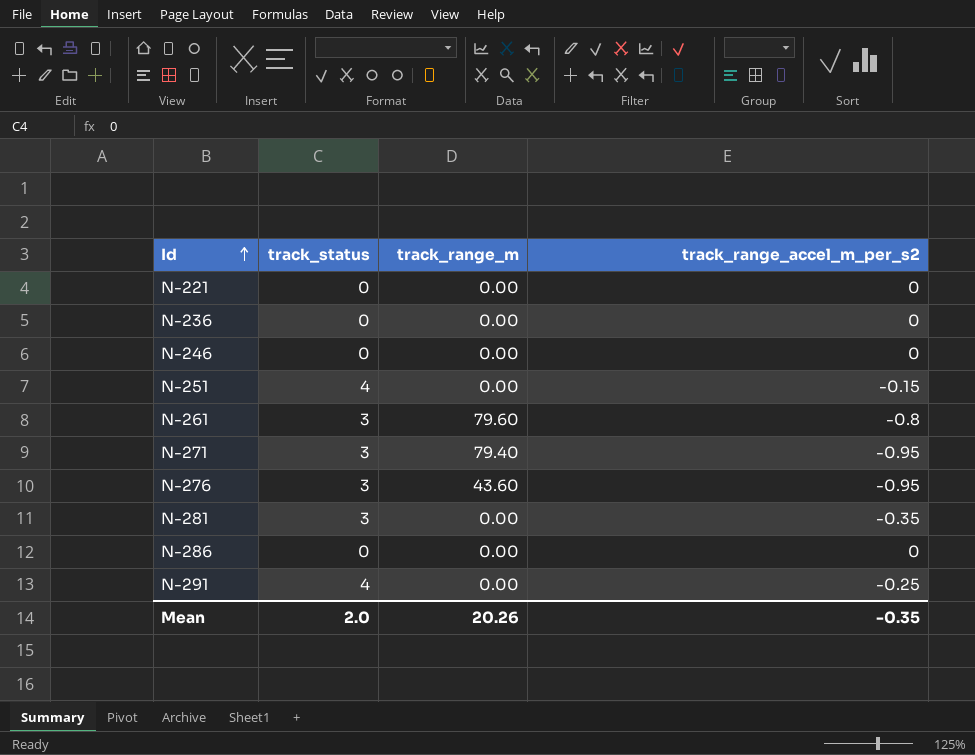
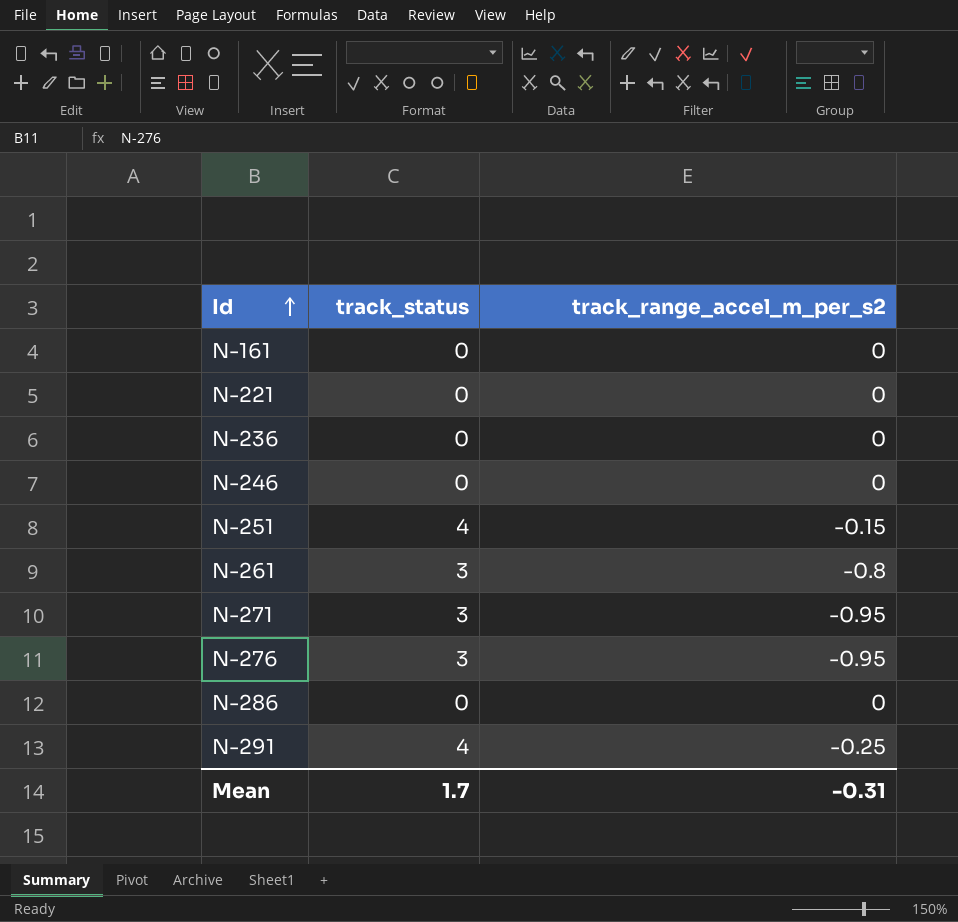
column track_range_m | position: 3 -> none
row N-281: 3 | 0.00 | -0.35 -> none
row N-161: none -> 0 | 0
Mean | track_status: 2.0 -> 1.7
Mean | track_range_accel_m_per_s2: -0.35 -> -0.31

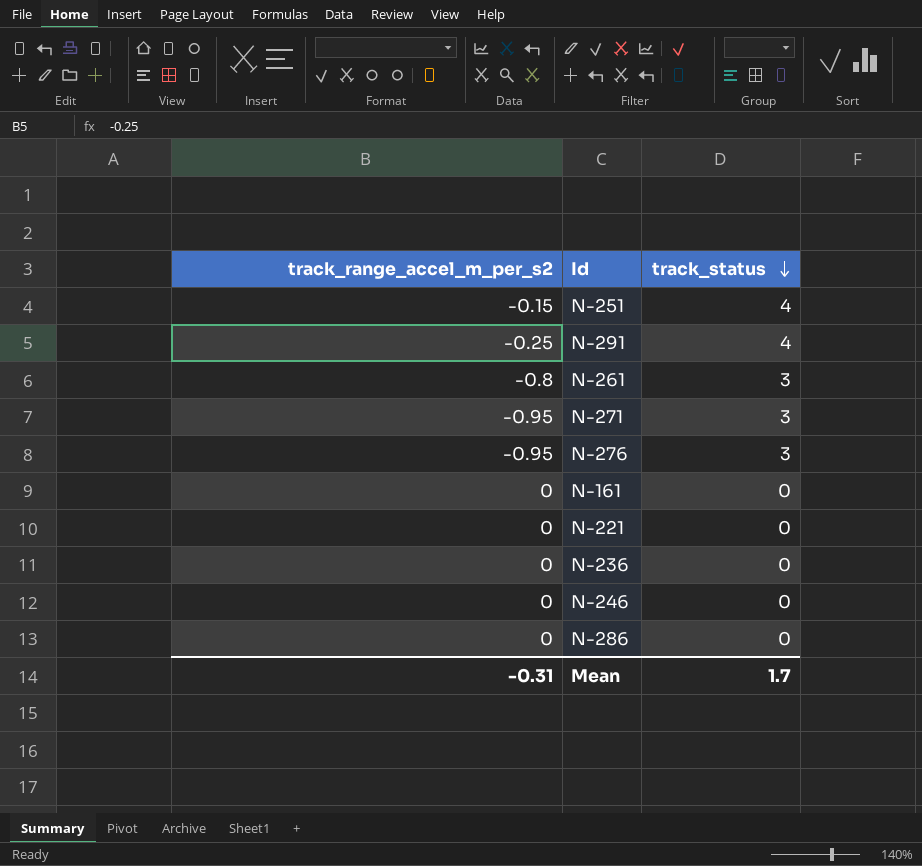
row order: Id ascending -> track_status descending
column track_range_accel_m_per_s2 | position: 3 -> 1

